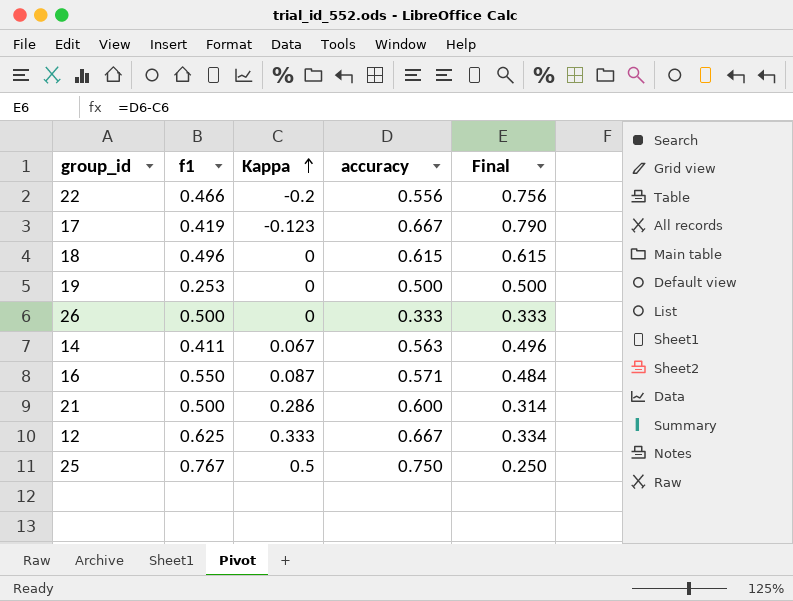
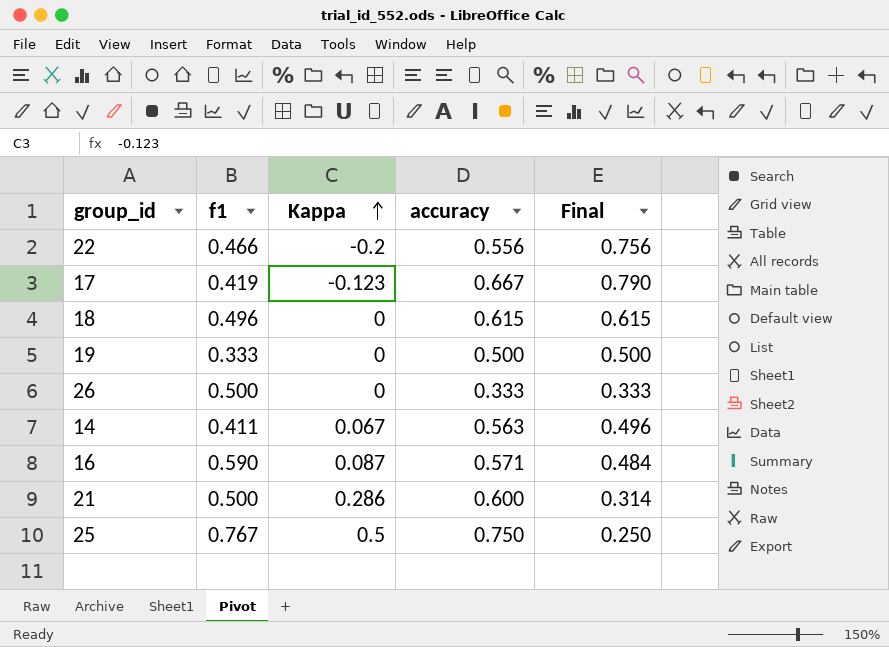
row 12: 0.625 | 0.333 | 0.667 | 0.334 -> none
19 | f1: 0.253 -> 0.333
16 | f1: 0.550 -> 0.590

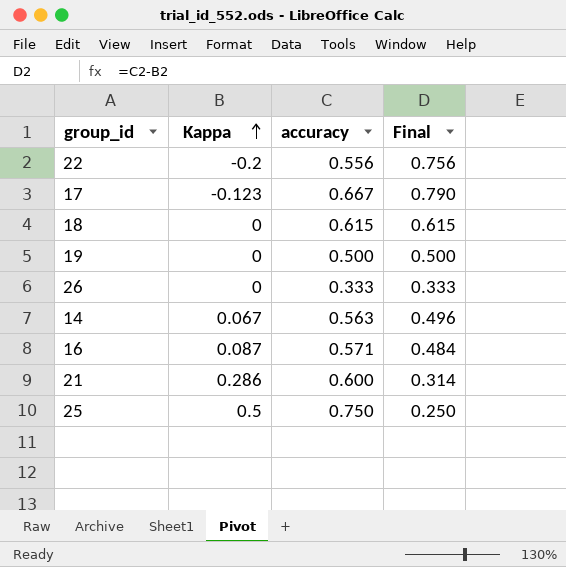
column f1 | position: 2 -> none

